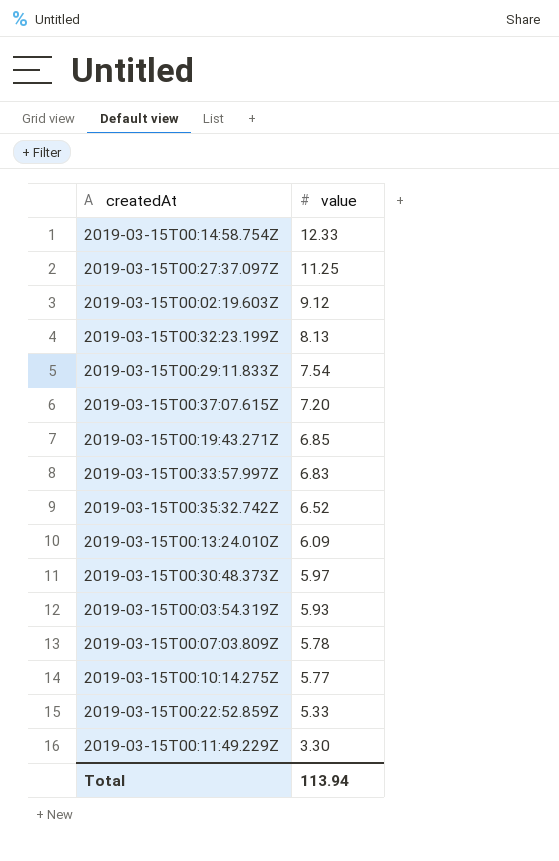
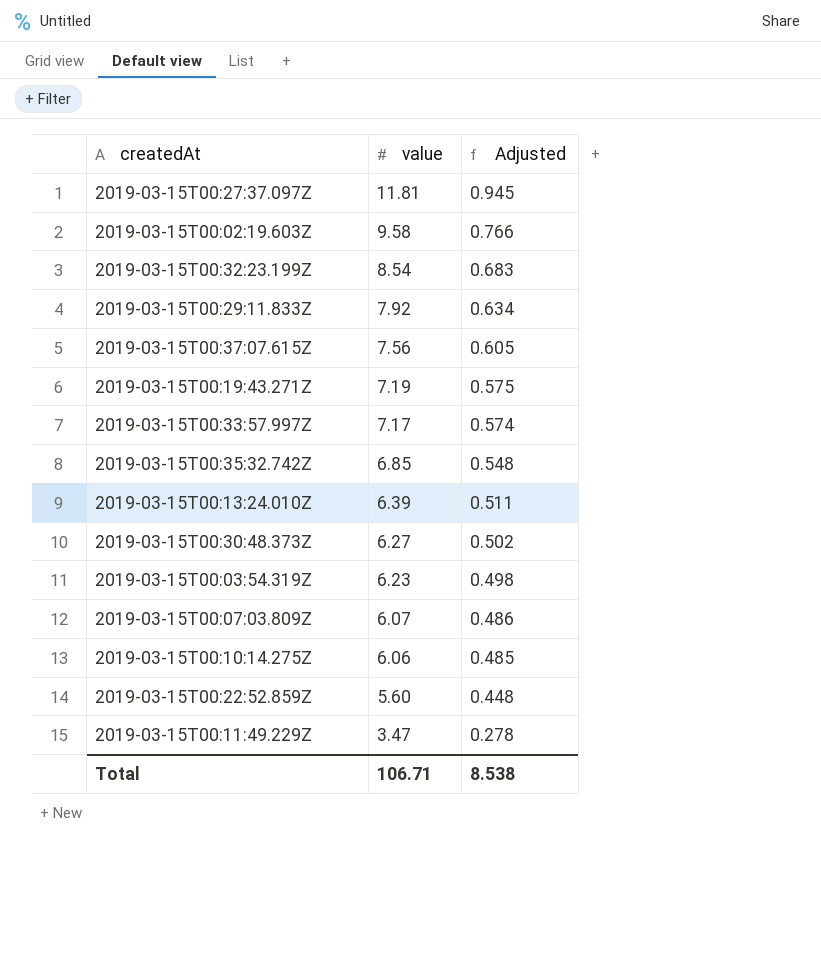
column Adjusted | formula: none -> [value] * 0.08
row 2019-03-15T00:14:58.754Z: 12.33 -> none
2019-03-15T00:27:37.097Z | value: 11.25 -> 11.81
2019-03-15T00:02:19.603Z | value: 9.12 -> 9.58
2019-03-15T00:32:23.199Z | value: 8.13 -> 8.54
2019-03-15T00:29:11.833Z | value: 7.54 -> 7.92
2019-03-15T00:37:07.615Z | value: 7.20 -> 7.56
2019-03-15T00:19:43.271Z | value: 6.85 -> 7.19
2019-03-15T00:33:57.997Z | value: 6.83 -> 7.17
2019-03-15T00:35:32.742Z | value: 6.52 -> 6.85
2019-03-15T00:13:24.010Z | value: 6.09 -> 6.39
2019-03-15T00:30:48.373Z | value: 5.97 -> 6.27
2019-03-15T00:03:54.319Z | value: 5.93 -> 6.23
2019-03-15T00:07:03.809Z | value: 5.78 -> 6.07
2019-03-15T00:10:14.275Z | value: 5.77 -> 6.06
2019-03-15T00:22:52.859Z | value: 5.33 -> 5.60
2019-03-15T00:11:49.229Z | value: 3.30 -> 3.47
Total | value: 113.94 -> 106.71

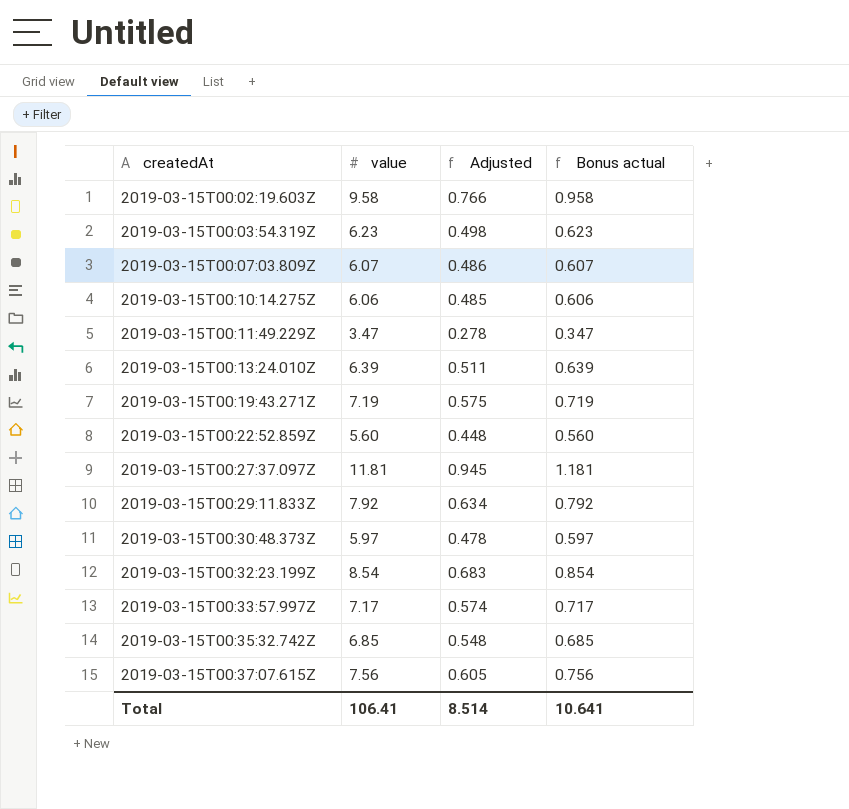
row order: value descending -> createdAt ascending
column Bonus actual | formula: none -> [value] * 0.1
2019-03-15T00:30:48.373Z | value: 6.27 -> 5.97
2019-03-15T00:30:48.373Z | Adjusted: 0.502 -> 0.478
Total | value: 106.71 -> 106.41
Total | Adjusted: 8.538 -> 8.514

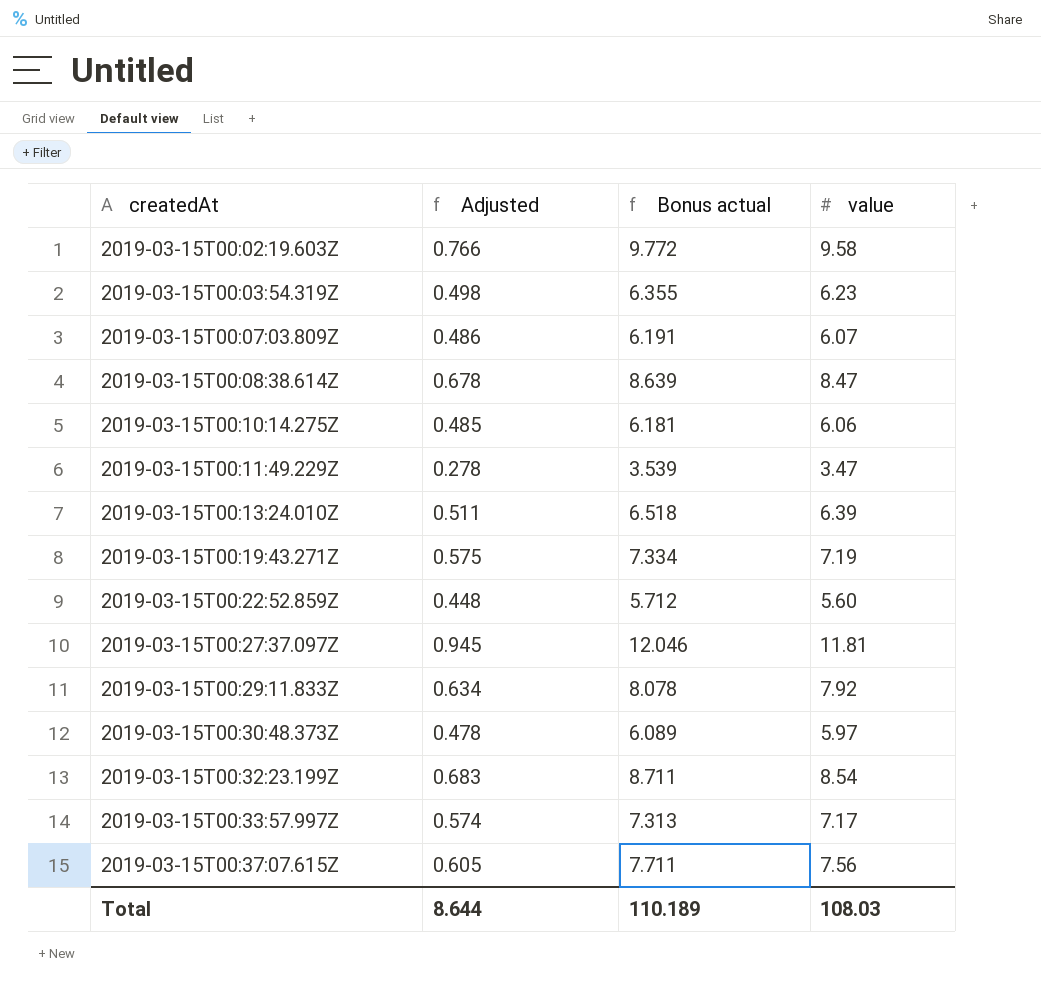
column Bonus actual | formula: [value] * 0.1 -> [value] * 1.02
column value | position: 2 -> 4
row 2019-03-15T00:35:32.742Z: 6.85 | 0.548 | 0.685 -> none
row 2019-03-15T00:08:38.614Z: none -> 0.678 | 8.639 | 8.47
Total | Adjusted: 8.514 -> 8.644
Total | Bonus actual: 10.641 -> 110.189
Total | value: 106.41 -> 108.03

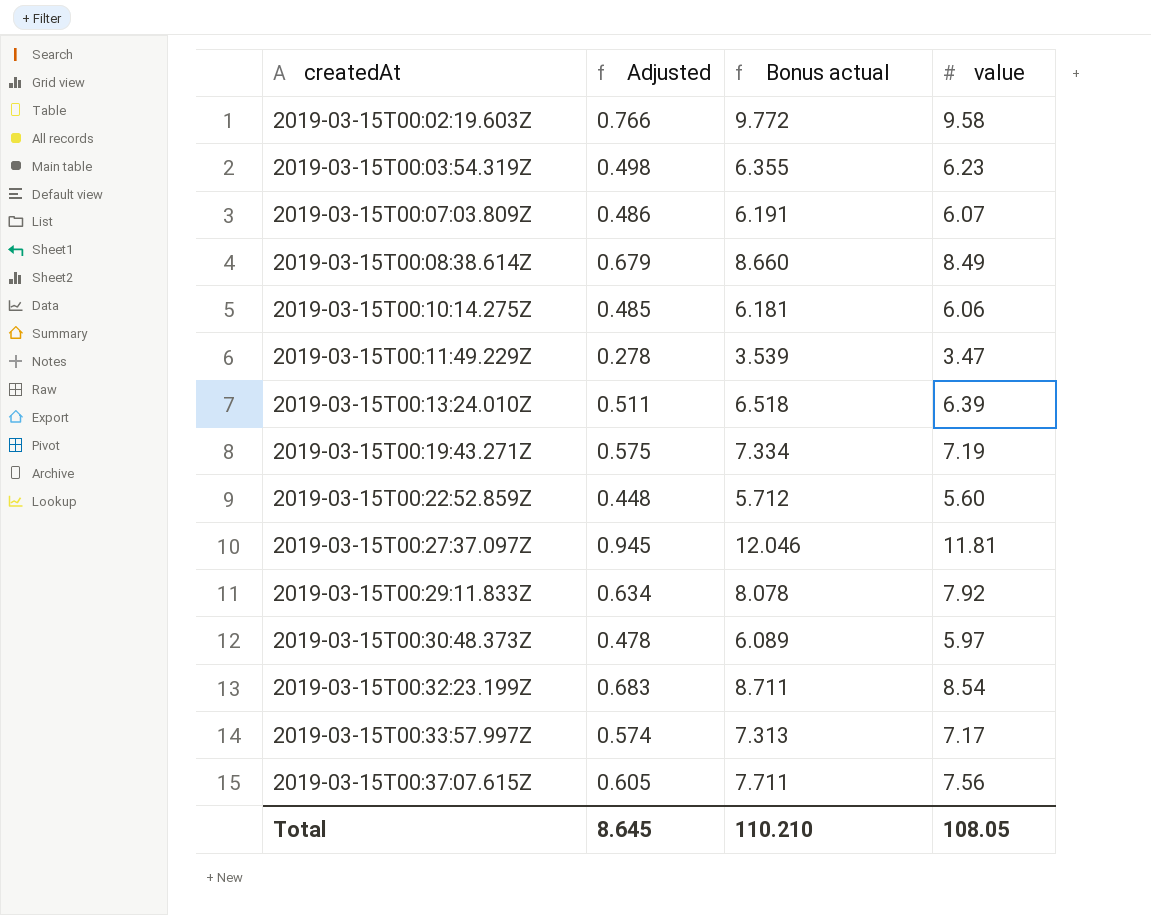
2019-03-15T00:08:38.614Z | Adjusted: 0.678 -> 0.679
2019-03-15T00:08:38.614Z | Bonus actual: 8.639 -> 8.660
2019-03-15T00:08:38.614Z | value: 8.47 -> 8.49
Total | Adjusted: 8.644 -> 8.645
Total | Bonus actual: 110.189 -> 110.210
Total | value: 108.03 -> 108.05

